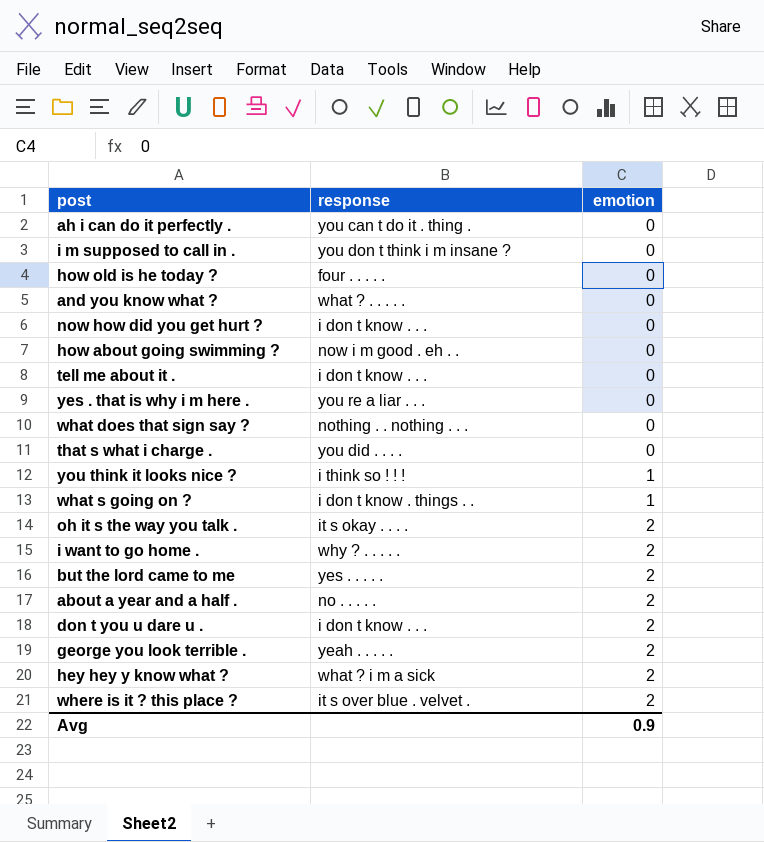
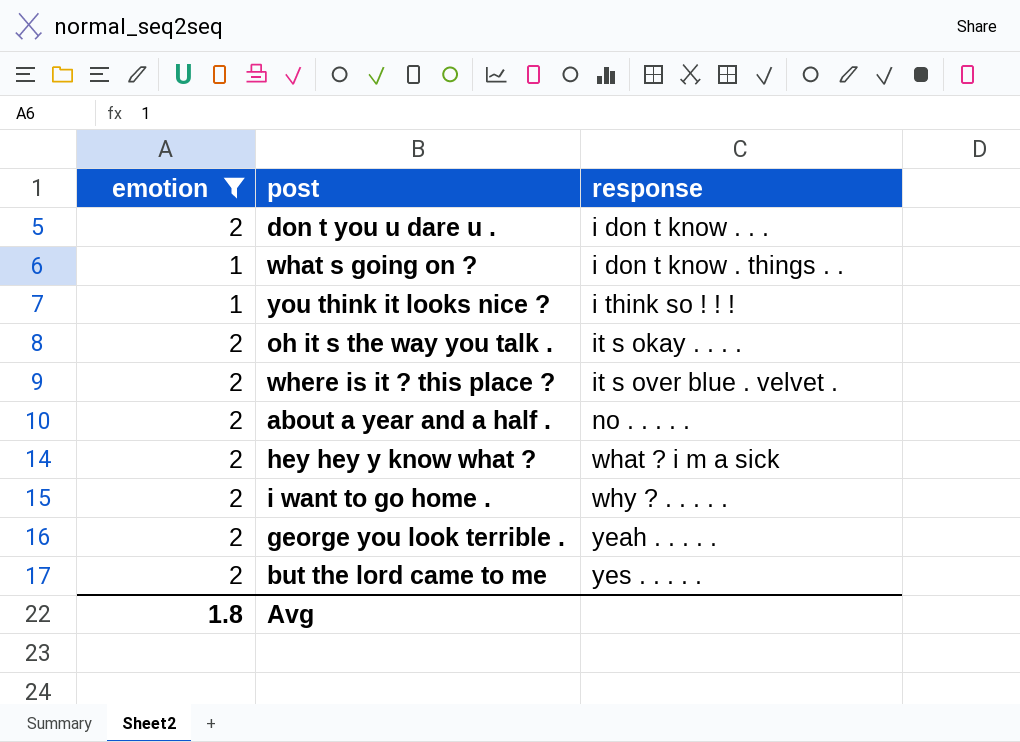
filter: none -> emotion != 0
row order: emotion ascending -> response ascending
column emotion | position: 3 -> 1
Avg | emotion: 0.9 -> 1.8

